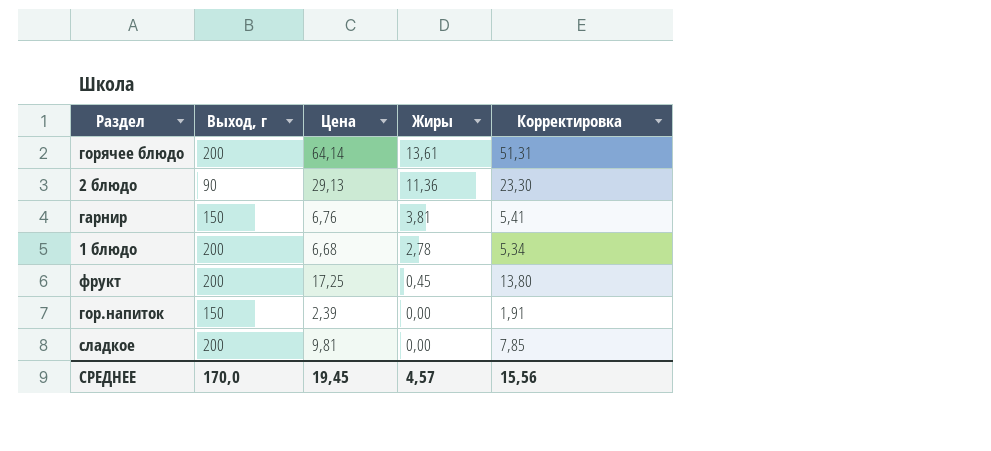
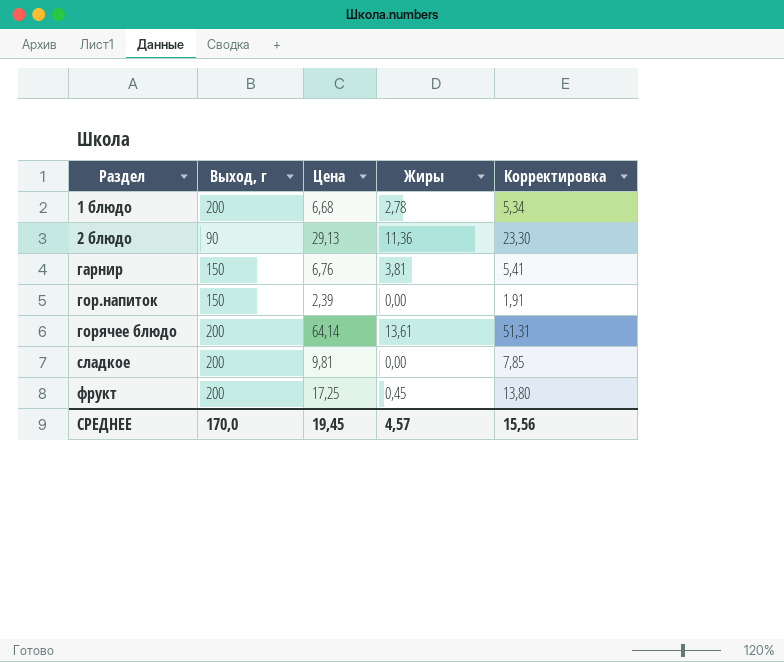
row order: Жиры descending -> Раздел ascending

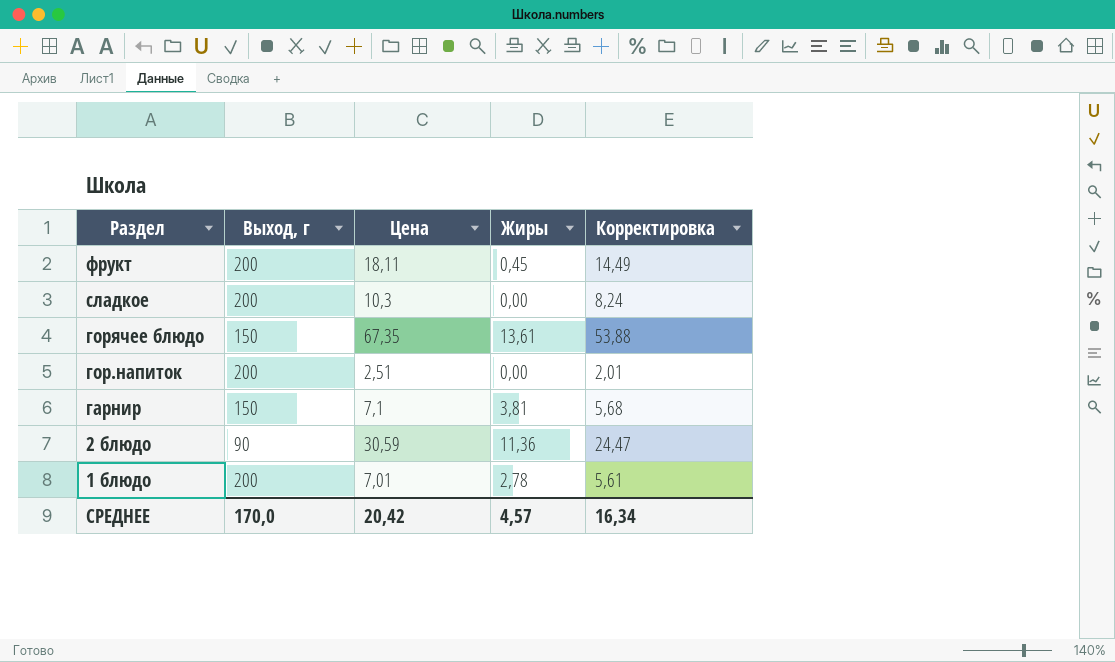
row order: Раздел ascending -> Раздел descending
фрукт | Цена: 17,25 -> 18,11
фрукт | Корректировка: 13,80 -> 14,49
сладкое | Цена: 9,81 -> 10,3
сладкое | Корректировка: 7,85 -> 8,24
горячее блюдо | Выход, г: 200 -> 150
горячее блюдо | Цена: 64,14 -> 67,35
горячее блюдо | Корректировка: 51,31 -> 53,88
гор.напиток | Выход, г: 150 -> 200
гор.напиток | Цена: 2,39 -> 2,51
гор.напиток | Корректировка: 1,91 -> 2,01
гарнир | Цена: 6,76 -> 7,1
гарнир | Корректировка: 5,41 -> 5,68
2 блюдо | Цена: 29,13 -> 30,59
2 блюдо | Корректировка: 23,30 -> 24,47
1 блюдо | Цена: 6,68 -> 7,01
1 блюдо | Корректировка: 5,34 -> 5,61
СРЕДНЕЕ | Цена: 19,45 -> 20,42
СРЕДНЕЕ | Корректировка: 15,56 -> 16,34

